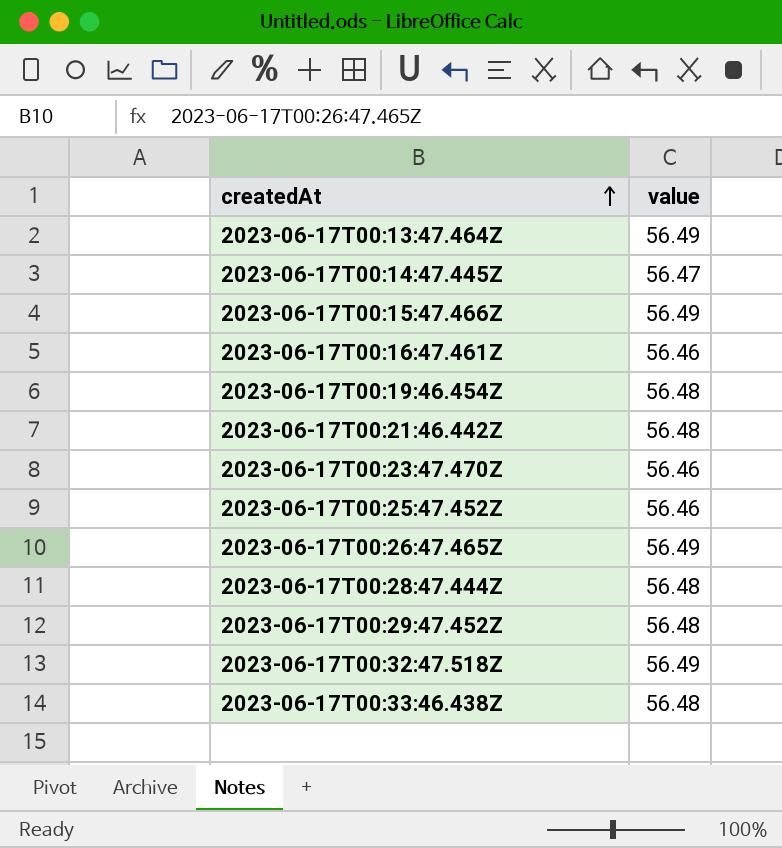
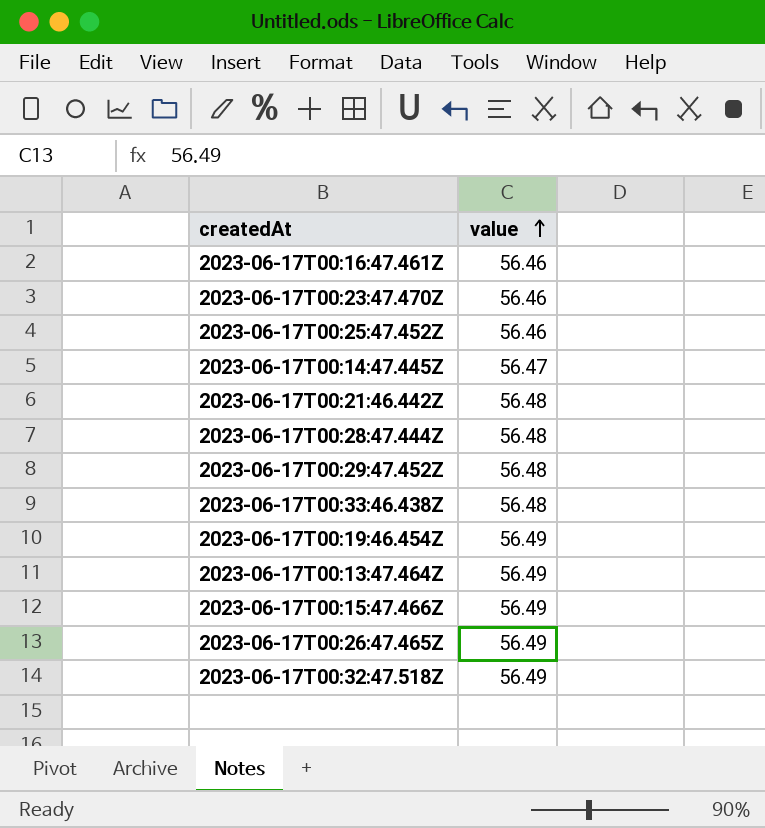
row order: createdAt ascending -> value ascending
2023-06-17T00:19:46.454Z | value: 56.48 -> 56.49

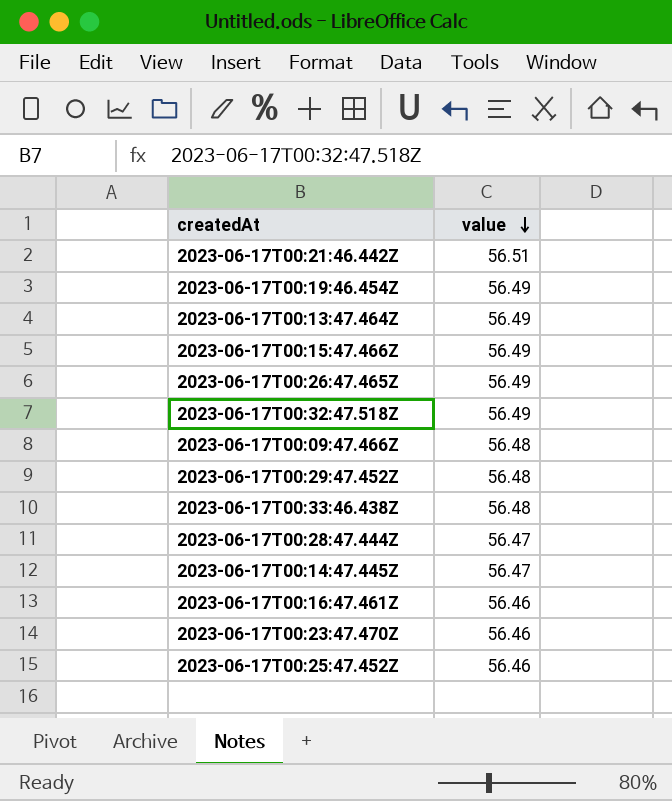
row order: value ascending -> value descending
2023-06-17T00:21:46.442Z | value: 56.48 -> 56.51
row 2023-06-17T00:09:47.466Z: none -> 56.48
2023-06-17T00:28:47.444Z | value: 56.48 -> 56.47

